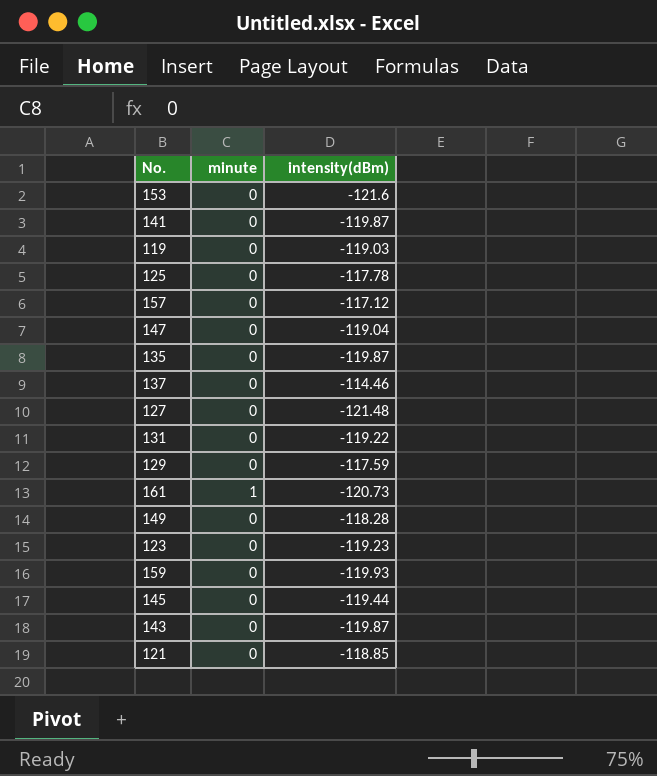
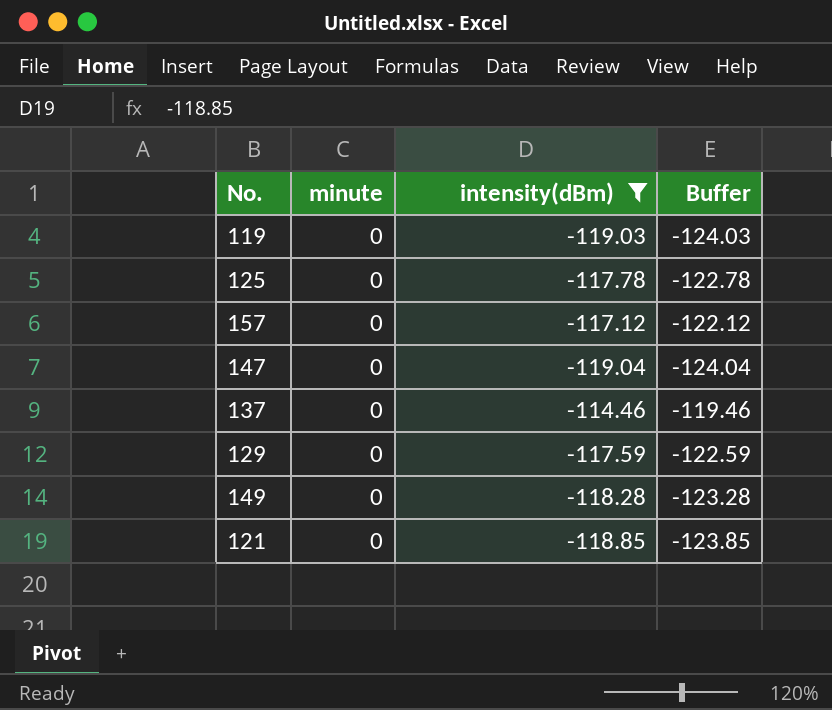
filter: none -> intensity(dBm) >= -119.04
column Buffer | formula: none -> [intensity(dBm)] - 5

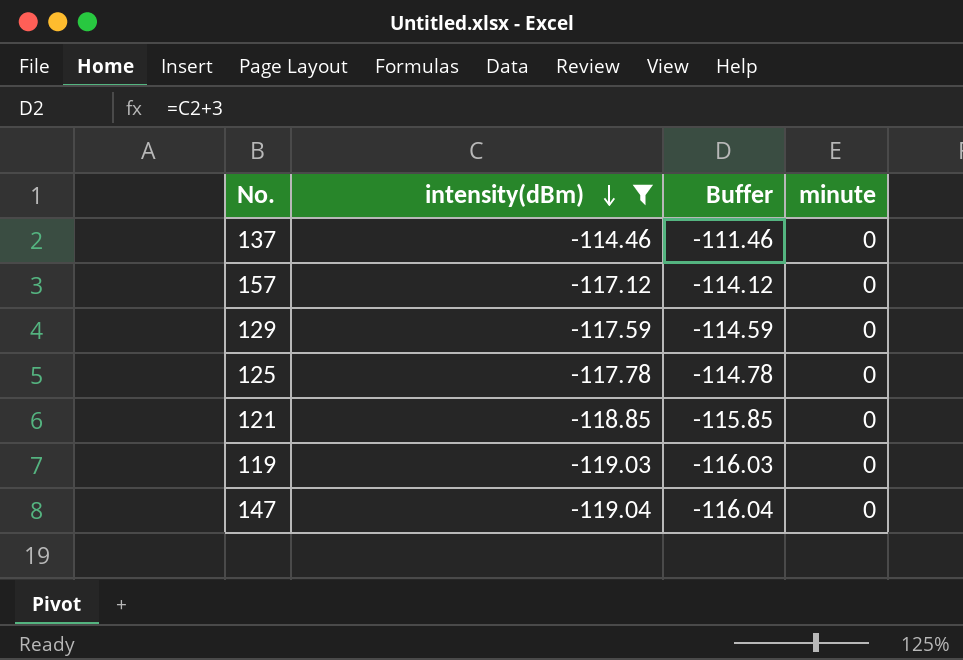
row order: none -> intensity(dBm) descending
column Buffer | formula: [intensity(dBm)] - 5 -> [intensity(dBm)] + 3
column minute | position: 2 -> 4
row 149: 0 | -118.28 | -123.28 -> none

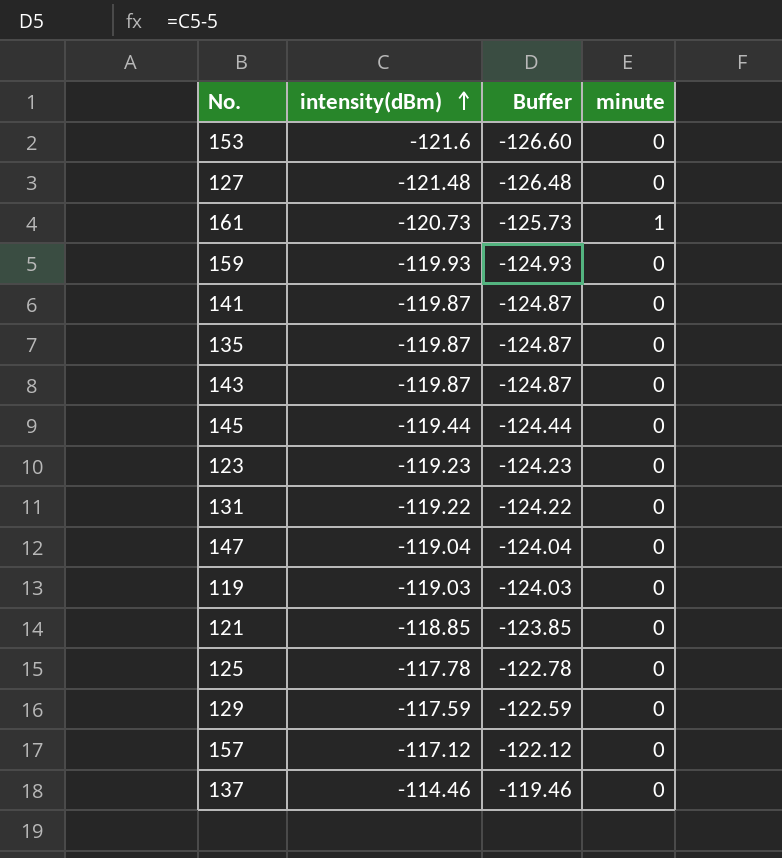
filter: intensity(dBm) >= -119.04 -> none
row order: intensity(dBm) descending -> intensity(dBm) ascending
column Buffer | formula: [intensity(dBm)] + 3 -> [intensity(dBm)] - 5

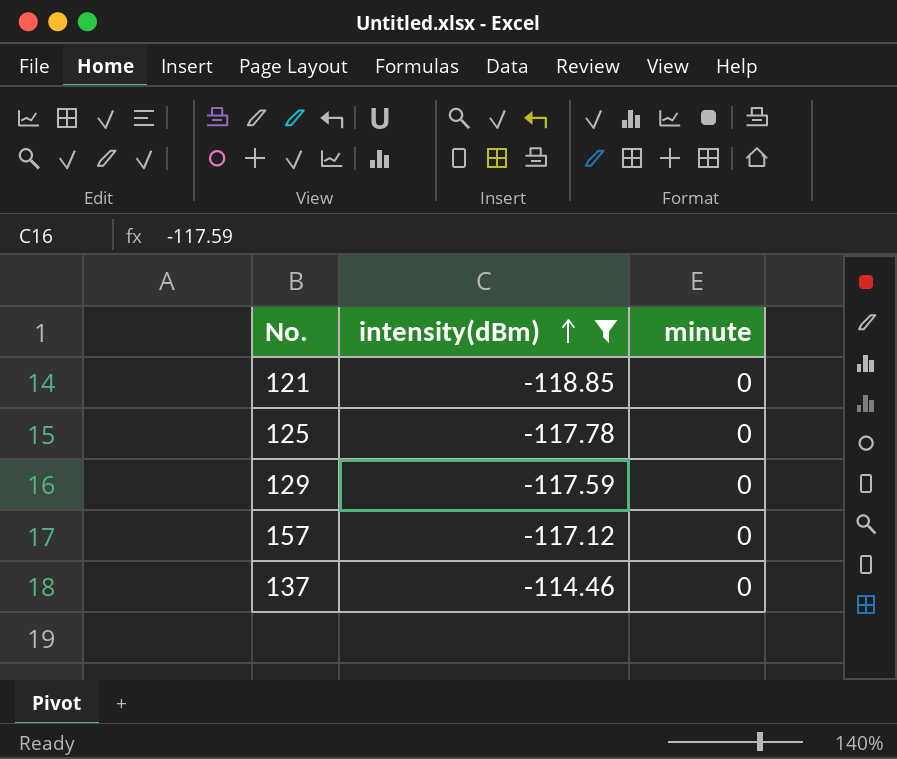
filter: none -> intensity(dBm) >= -118.85
column Buffer | formula: [intensity(dBm)] - 5 -> none

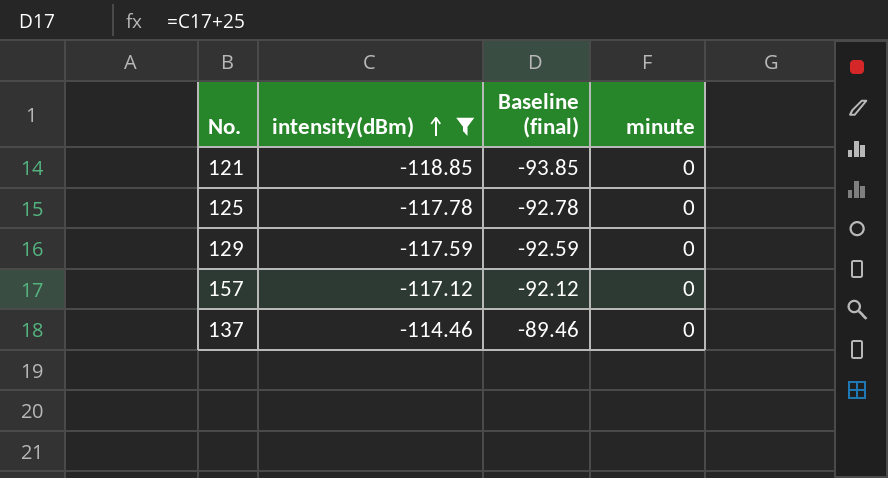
column Baseline (final) | formula: none -> [intensity(dBm)] + 25

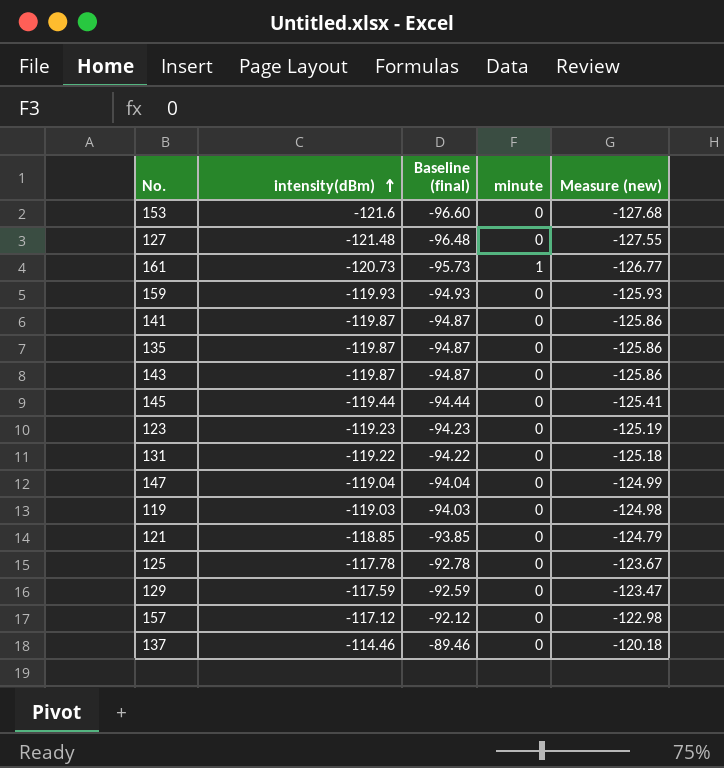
filter: intensity(dBm) >= -118.85 -> none
column Measure (new) | formula: none -> [intensity(dBm)] * 1.05

